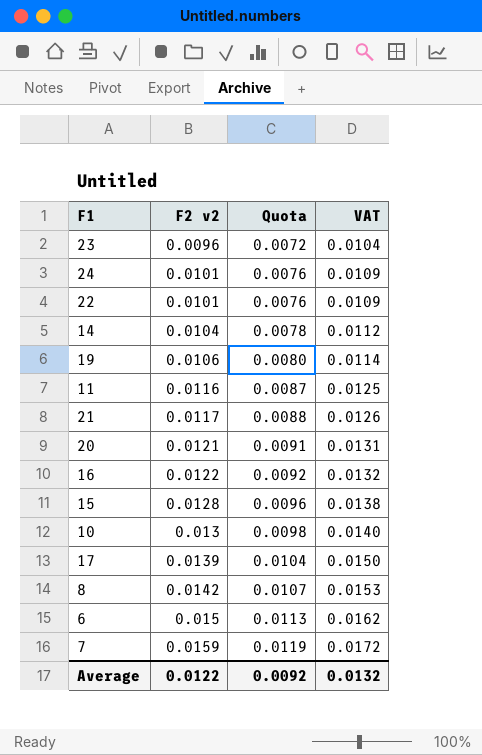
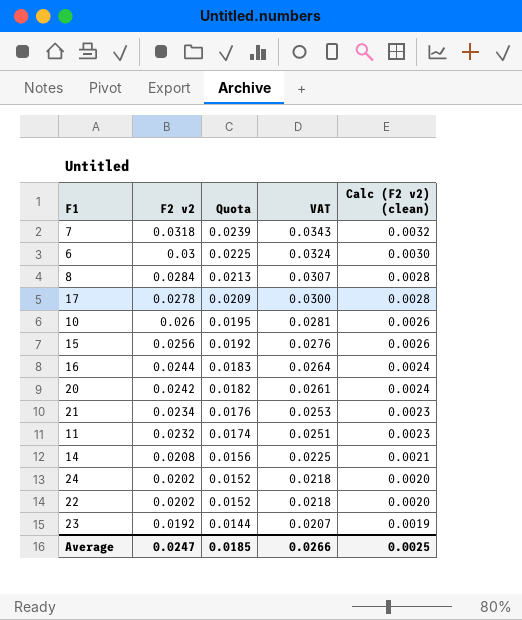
row order: F2 v2 ascending -> F2 v2 descending
column Calc (F2 v2) (clean) | formula: none -> [F2 v2] * 0.1
row 19: 0.0106 | 0.0080 | 0.0114 -> none
7 | F2 v2: 0.0159 -> 0.0318
7 | Quota: 0.0119 -> 0.0239
7 | VAT: 0.0172 -> 0.0343
6 | F2 v2: 0.015 -> 0.03
6 | Quota: 0.0113 -> 0.0225
6 | VAT: 0.0162 -> 0.0324
8 | F2 v2: 0.0142 -> 0.0284
8 | Quota: 0.0107 -> 0.0213
8 | VAT: 0.0153 -> 0.0307
17 | F2 v2: 0.0139 -> 0.0278
17 | Quota: 0.0104 -> 0.0209
17 | VAT: 0.0150 -> 0.0300
10 | F2 v2: 0.013 -> 0.026
10 | Quota: 0.0098 -> 0.0195
10 | VAT: 0.0140 -> 0.0281
15 | F2 v2: 0.0128 -> 0.0256
15 | Quota: 0.0096 -> 0.0192
15 | VAT: 0.0138 -> 0.0276
16 | F2 v2: 0.0122 -> 0.0244
16 | Quota: 0.0092 -> 0.0183
16 | VAT: 0.0132 -> 0.0264
20 | F2 v2: 0.0121 -> 0.0242
20 | Quota: 0.0091 -> 0.0182
20 | VAT: 0.0131 -> 0.0261
21 | F2 v2: 0.0117 -> 0.0234
21 | Quota: 0.0088 -> 0.0176
21 | VAT: 0.0126 -> 0.0253
11 | F2 v2: 0.0116 -> 0.0232
11 | Quota: 0.0087 -> 0.0174
11 | VAT: 0.0125 -> 0.0251
14 | F2 v2: 0.0104 -> 0.0208
14 | Quota: 0.0078 -> 0.0156
14 | VAT: 0.0112 -> 0.0225
24 | F2 v2: 0.0101 -> 0.0202
24 | Quota: 0.0076 -> 0.0152
24 | VAT: 0.0109 -> 0.0218
22 | F2 v2: 0.0101 -> 0.0202
22 | Quota: 0.0076 -> 0.0152
22 | VAT: 0.0109 -> 0.0218
23 | F2 v2: 0.0096 -> 0.0192
23 | Quota: 0.0072 -> 0.0144
23 | VAT: 0.0104 -> 0.0207
Average | F2 v2: 0.0122 -> 0.0247
Average | Quota: 0.0092 -> 0.0185
Average | VAT: 0.0132 -> 0.0266

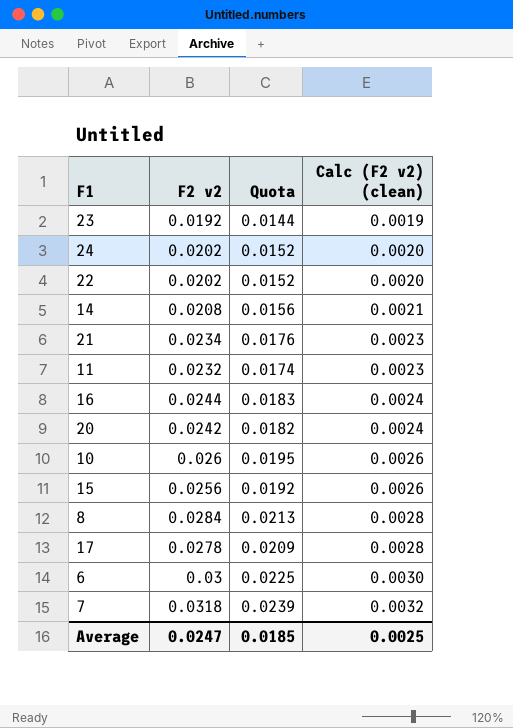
row order: F2 v2 descending -> Calc (F2 v2) (clean) ascending
column VAT | formula: [F2 v2] * 1.08 -> none

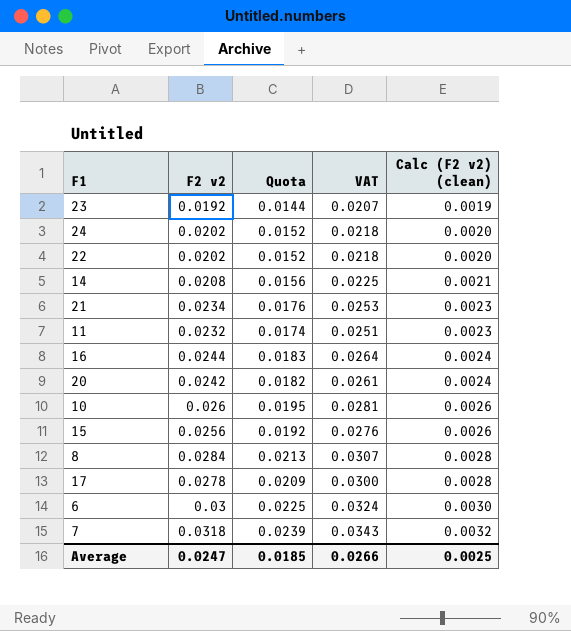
column VAT | formula: none -> [F2 v2] * 1.08

